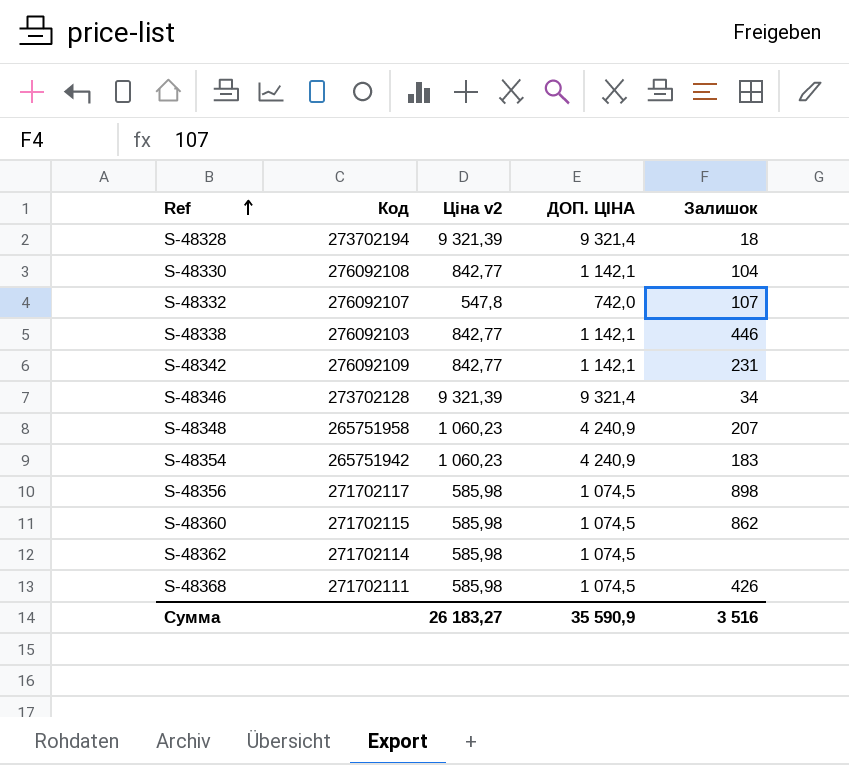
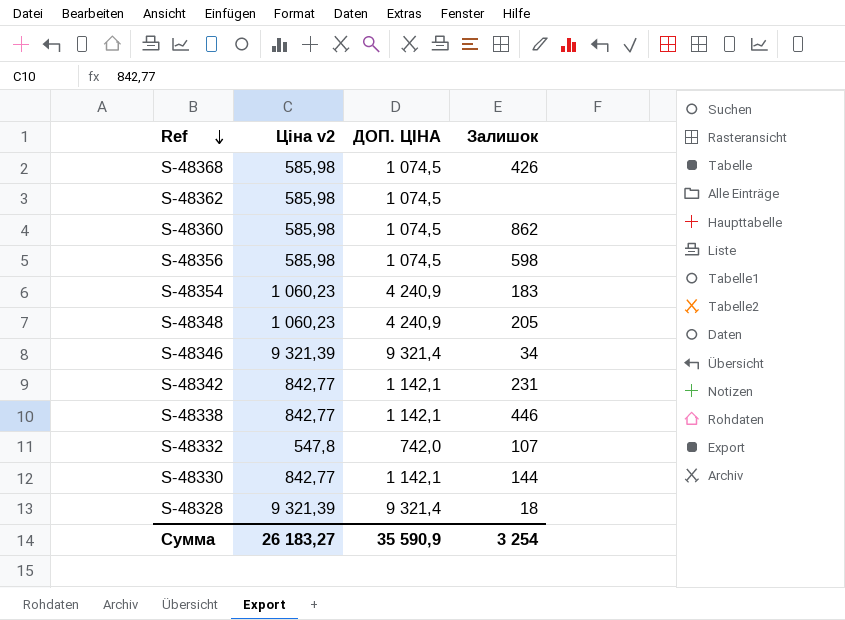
row order: Ref ascending -> Ref descending
column Код | position: 2 -> none
S-48356 | Залишок: 898 -> 598
S-48348 | Залишок: 207 -> 205
S-48330 | Залишок: 104 -> 144
Сумма | Залишок: 3 516 -> 3 254

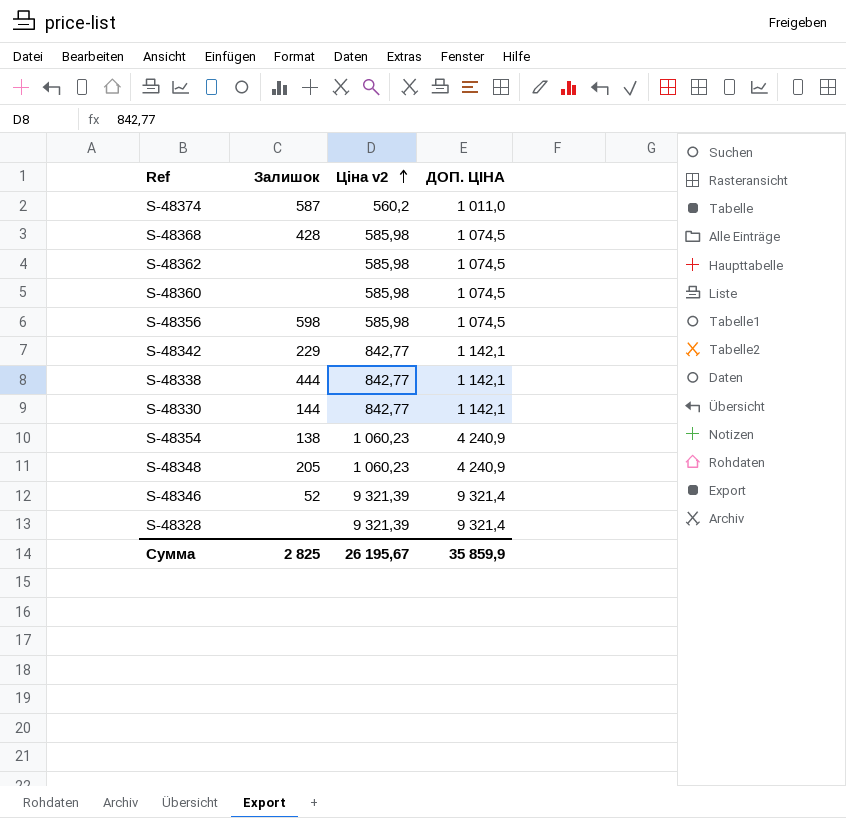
row order: Ref descending -> Ціна v2 ascending
column Залишок | position: 4 -> 2
row S-48332: 547,8 | 742,0 | 107 -> none
row S-48374: none -> 587 | 560,2 | 1 011,0
S-48368 | Залишок: 426 -> 428
S-48360 | Залишок: 862 -> none
S-48342 | Залишок: 231 -> 229
S-48338 | Залишок: 446 -> 444
S-48354 | Залишок: 183 -> 138
S-48346 | Залишок: 34 -> 52
S-48328 | Залишок: 18 -> none
Сумма | Залишок: 3 254 -> 2 825
Сумма | Ціна v2: 26 183,27 -> 26 195,67
Сумма | ДОП. ЦІНА: 35 590,9 -> 35 859,9

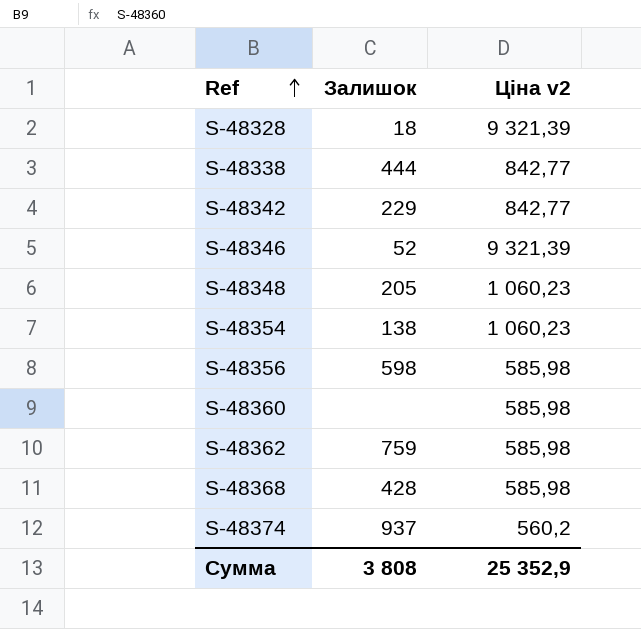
row order: Ціна v2 ascending -> Ref ascending
column ДОП. ЦІНА | position: 4 -> none
row S-48330: 144 | 842,77 | 1 142,1 -> none
S-48328 | Залишок: none -> 18
S-48362 | Залишок: none -> 759
S-48374 | Залишок: 587 -> 937
Сумма | Залишок: 2 825 -> 3 808
Сумма | Ціна v2: 26 195,67 -> 25 352,9

